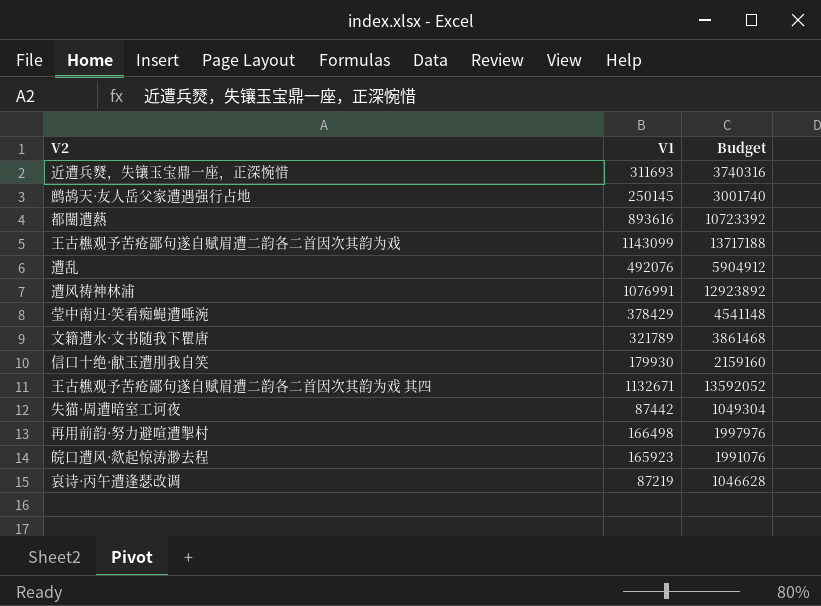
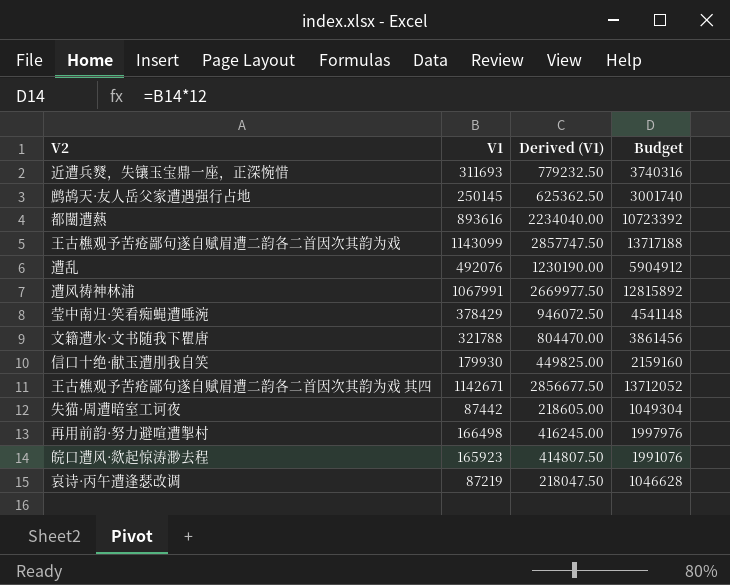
column Derived (V1) | formula: none -> [V1] * 2.5
遭风祷神林浦 | V1: 1076991 -> 1067991
遭风祷神林浦 | Budget: 12923892 -> 12815892
文籍遭水·文书随我下瞿唐 | V1: 321789 -> 321788
文籍遭水·文书随我下瞿唐 | Budget: 3861468 -> 3861456
王古樵观予苦疮鄙句遂自赋眉遭二韵各二首因次其韵为戏 其四 | V1: 1132671 -> 1142671
王古樵观予苦疮鄙句遂自赋眉遭二韵各二首因次其韵为戏 其四 | Budget: 13592052 -> 13712052

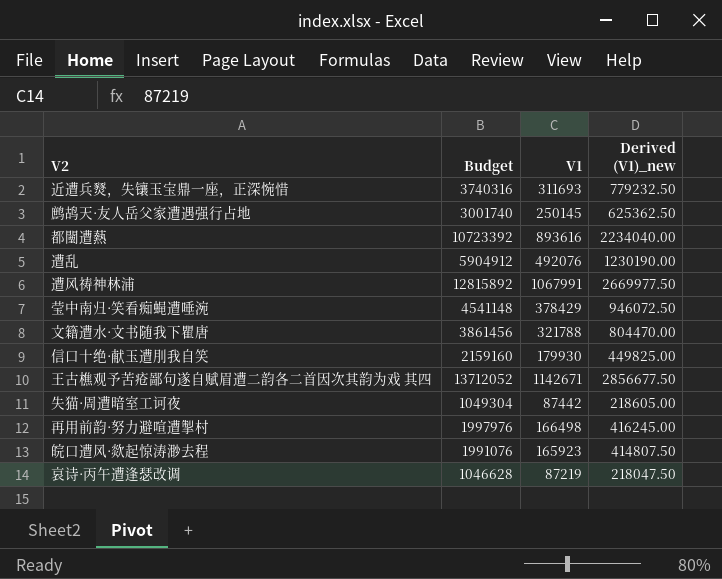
column Budget | position: 4 -> 2
column name: Derived (V1) -> Derived (V1)_new
row 王古樵观予苦疮鄙句遂自赋眉遭二韵各二首因次其韵为戏: 1143099 | 2857747.50 | 13717188 -> none

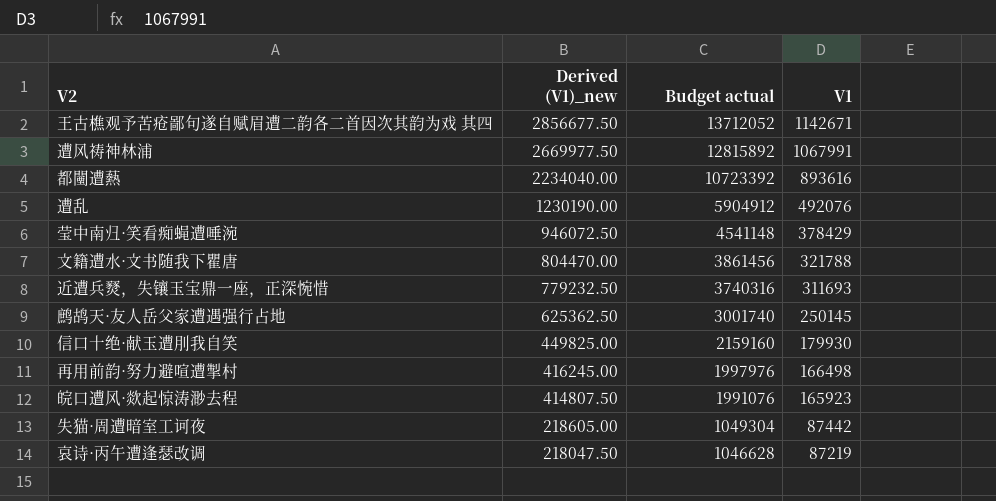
row order: none -> Derived (V1)_new descending
column Derived (V1)_new | position: 4 -> 2
column name: Budget -> Budget actual

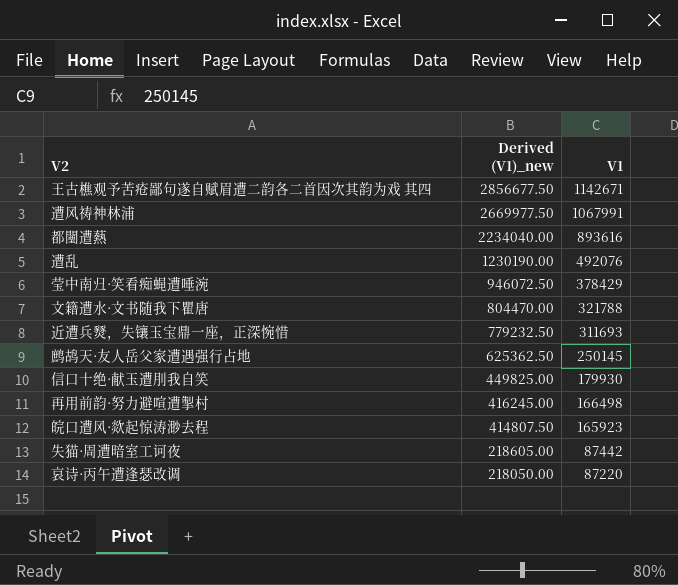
column Budget actual | formula: [V1] * 12 -> none
哀诗·丙午遭逢瑟改调 | Derived (V1)_new: 218047.50 -> 218050.00
哀诗·丙午遭逢瑟改调 | V1: 87219 -> 87220

